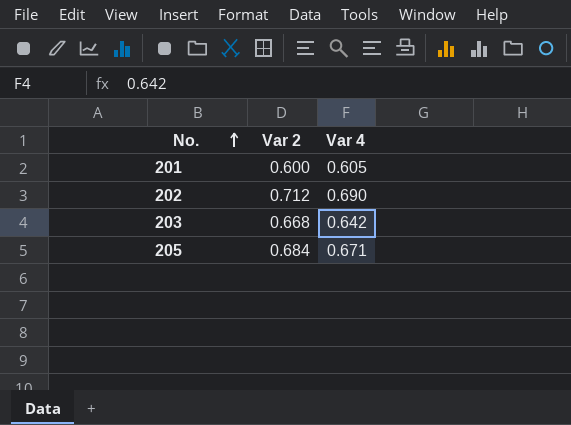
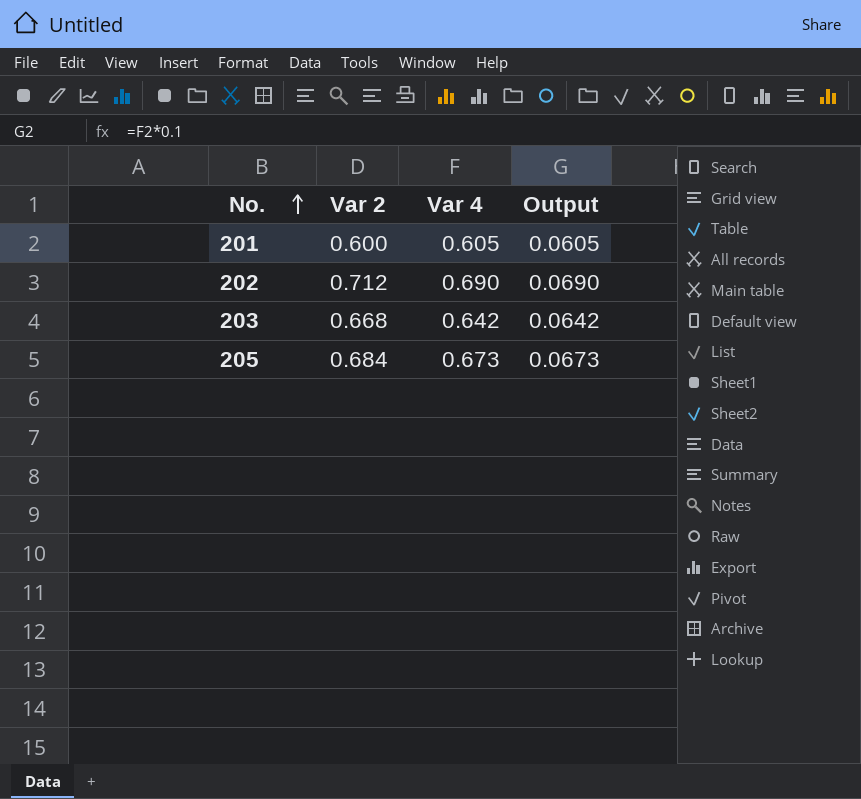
column Output | formula: none -> [Var 4] * 0.1
205 | Var 4: 0.671 -> 0.673

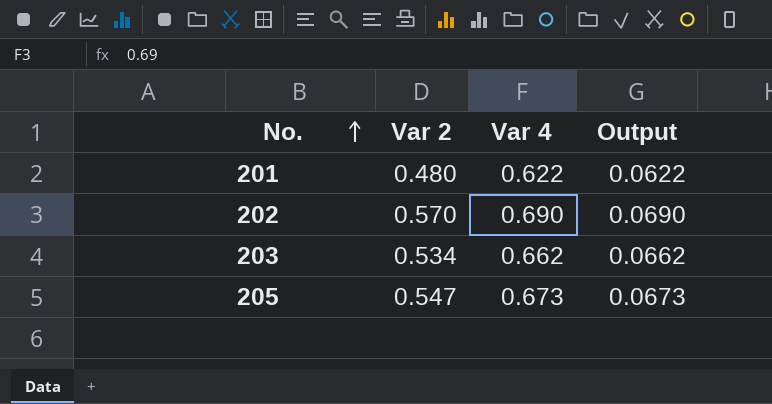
201 | Var 2: 0.600 -> 0.480
201 | Var 4: 0.605 -> 0.622
201 | Output: 0.0605 -> 0.0622
202 | Var 2: 0.712 -> 0.570
203 | Var 2: 0.668 -> 0.534
203 | Var 4: 0.642 -> 0.662
203 | Output: 0.0642 -> 0.0662
205 | Var 2: 0.684 -> 0.547

